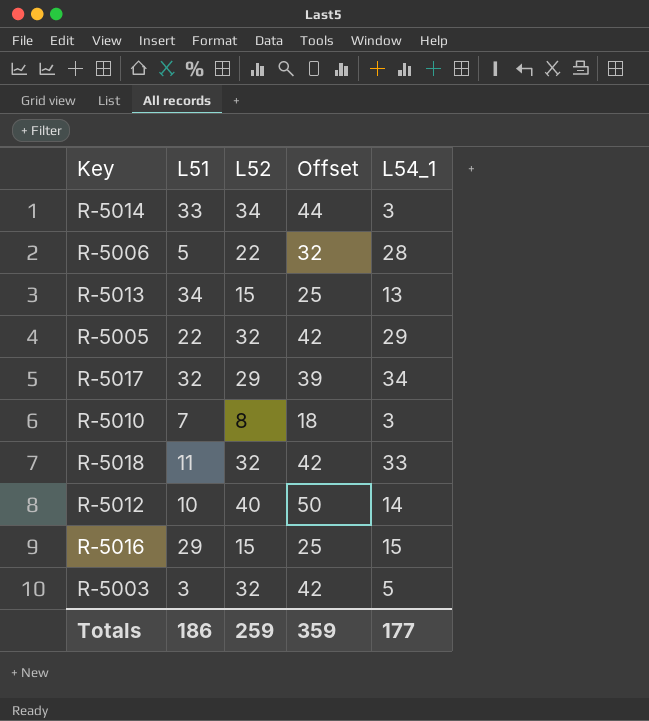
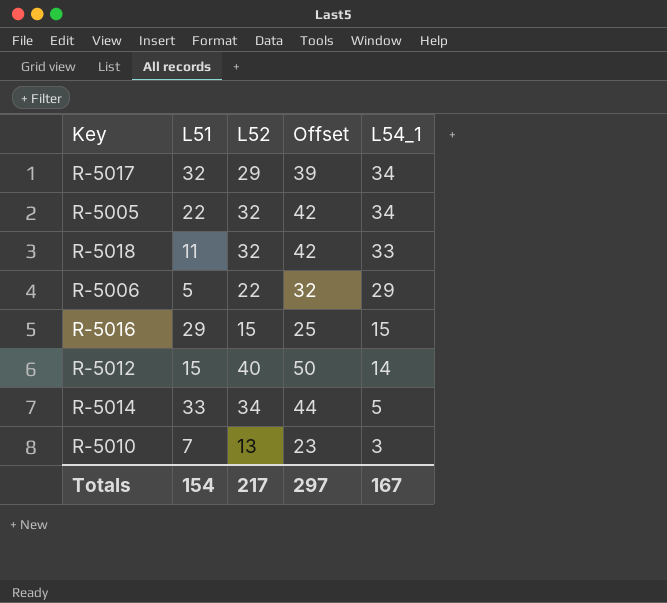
row order: none -> L54_1 descending
row R-5013: 34 | 15 | 25 | 13 -> none
row R-5003: 3 | 32 | 42 | 5 -> none
R-5005 | L54_1: 29 -> 34
R-5006 | L54_1: 28 -> 29
R-5012 | L51: 10 -> 15
R-5014 | L54_1: 3 -> 5
R-5010 | L52: 8 -> 13
R-5010 | Offset: 18 -> 23
Totals | L51: 186 -> 154
Totals | L52: 259 -> 217
Totals | Offset: 359 -> 297
Totals | L54_1: 177 -> 167

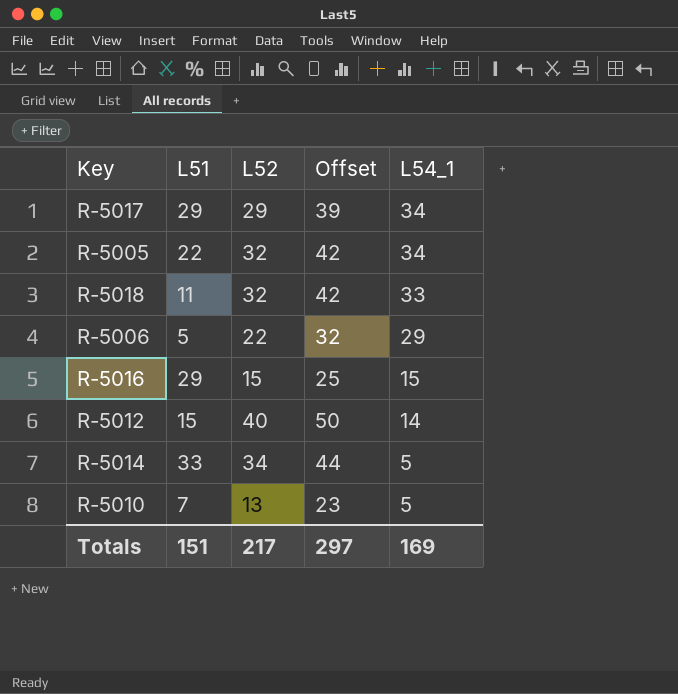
R-5017 | L51: 32 -> 29
R-5010 | L54_1: 3 -> 5
Totals | L51: 154 -> 151
Totals | L54_1: 167 -> 169

